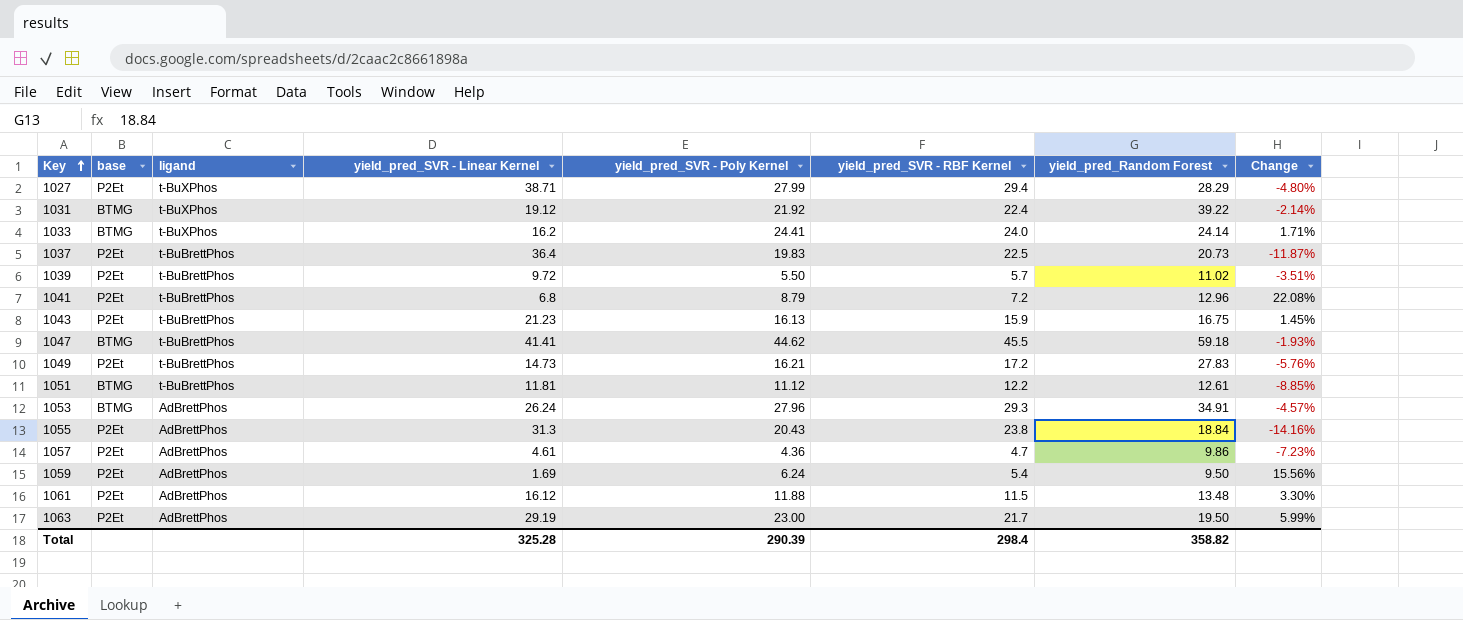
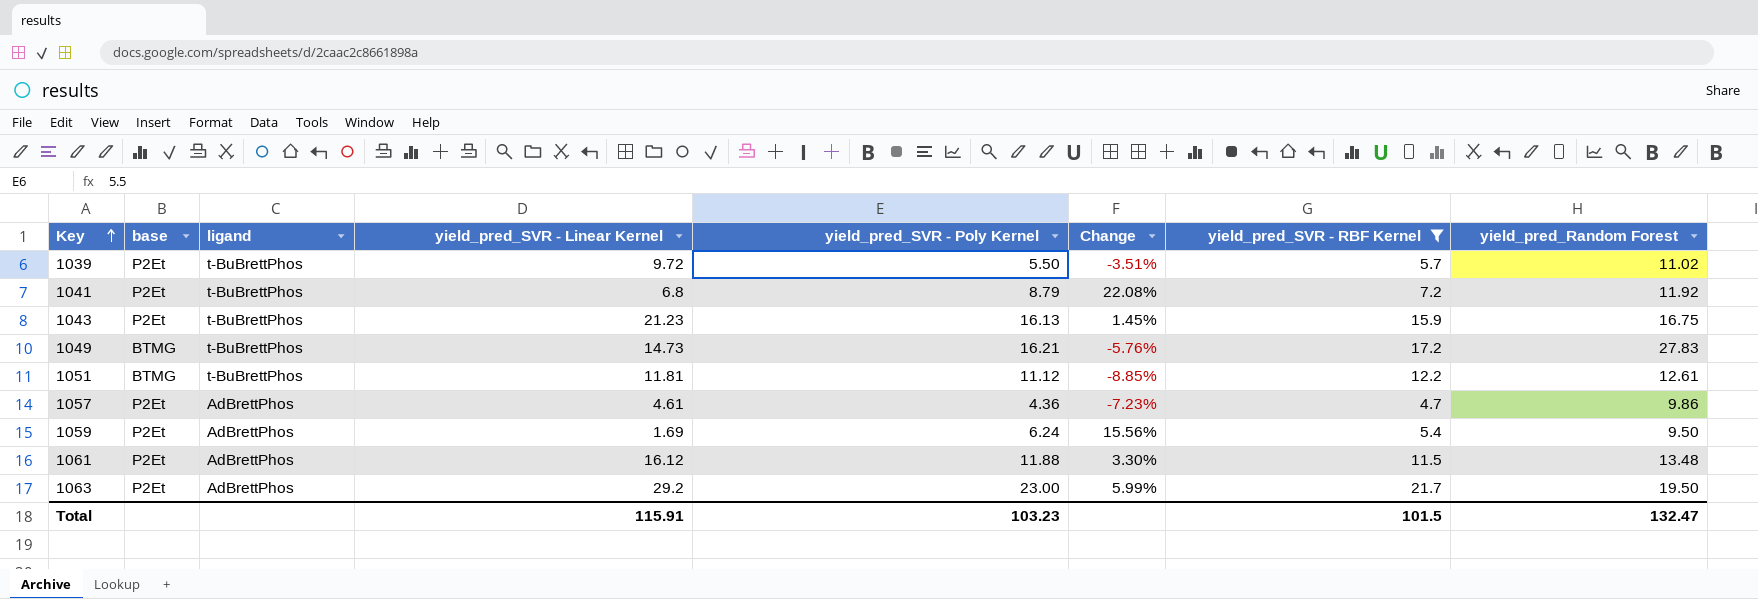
filter: none -> yield_pred_SVR - RBF Kernel <= 21.7
column Change | position: 8 -> 6
1041 | yield_pred_Random Forest: 12.96 -> 11.92
1049 | base: P2Et -> BTMG
1063 | yield_pred_SVR - Linear Kernel: 29.19 -> 29.2
Total | yield_pred_SVR - Linear Kernel: 325.28 -> 115.91
Total | yield_pred_SVR - Poly Kernel: 290.39 -> 103.23
Total | yield_pred_SVR - RBF Kernel: 298.4 -> 101.5
Total | yield_pred_Random Forest: 358.82 -> 132.47

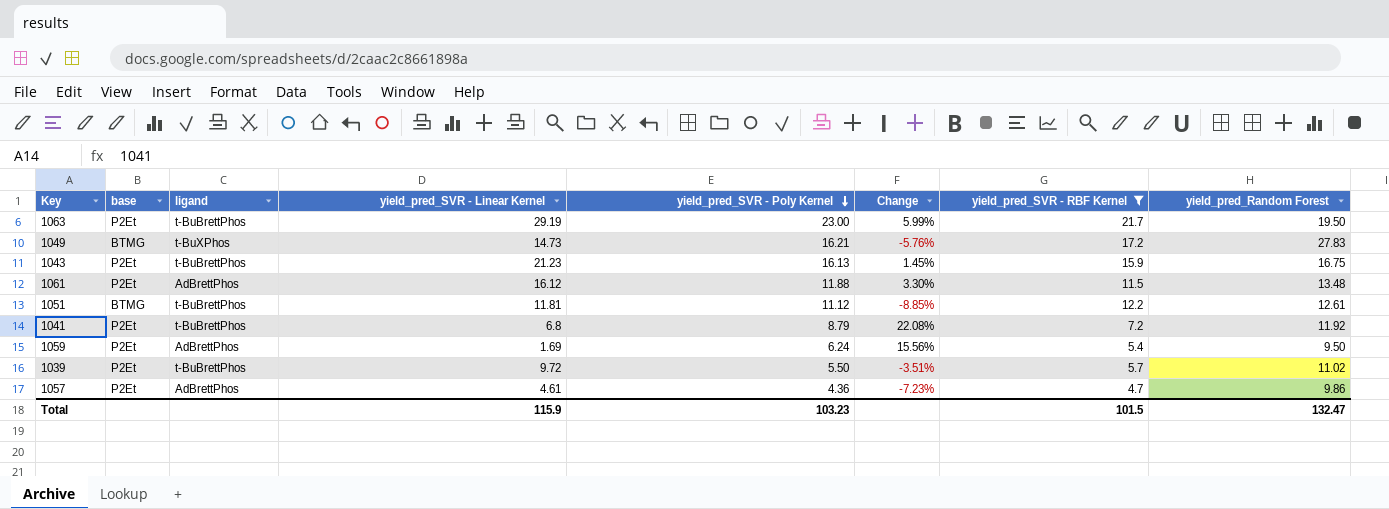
row order: Key ascending -> yield_pred_SVR - Poly Kernel descending
1063 | ligand: AdBrettPhos -> t-BuBrettPhos
1063 | yield_pred_SVR - Linear Kernel: 29.2 -> 29.19
1049 | ligand: t-BuBrettPhos -> t-BuXPhos
Total | yield_pred_SVR - Linear Kernel: 115.91 -> 115.9

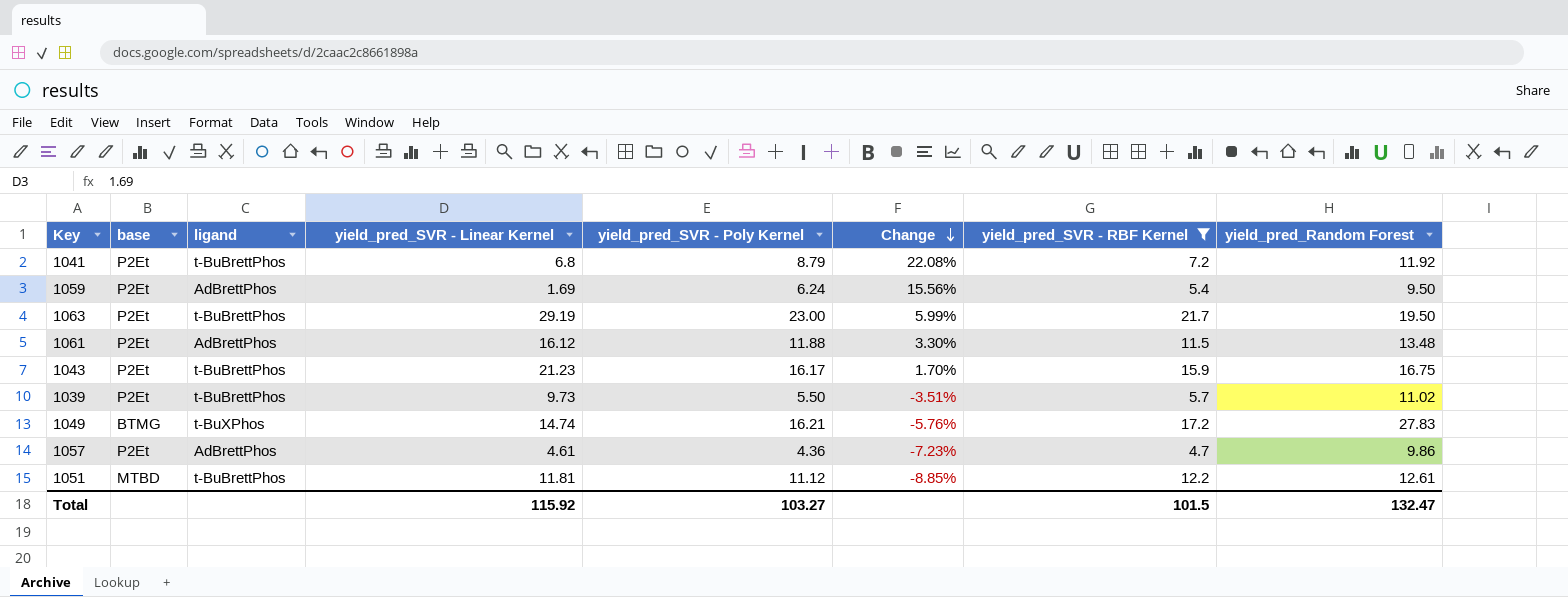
row order: yield_pred_SVR - Poly Kernel descending -> Change descending
1043 | yield_pred_SVR - Poly Kernel: 16.13 -> 16.17
1043 | Change: 1.45% -> 1.70%
1039 | yield_pred_SVR - Linear Kernel: 9.72 -> 9.73
1049 | yield_pred_SVR - Linear Kernel: 14.73 -> 14.74
1051 | base: BTMG -> MTBD
Total | yield_pred_SVR - Linear Kernel: 115.9 -> 115.92
Total | yield_pred_SVR - Poly Kernel: 103.23 -> 103.27

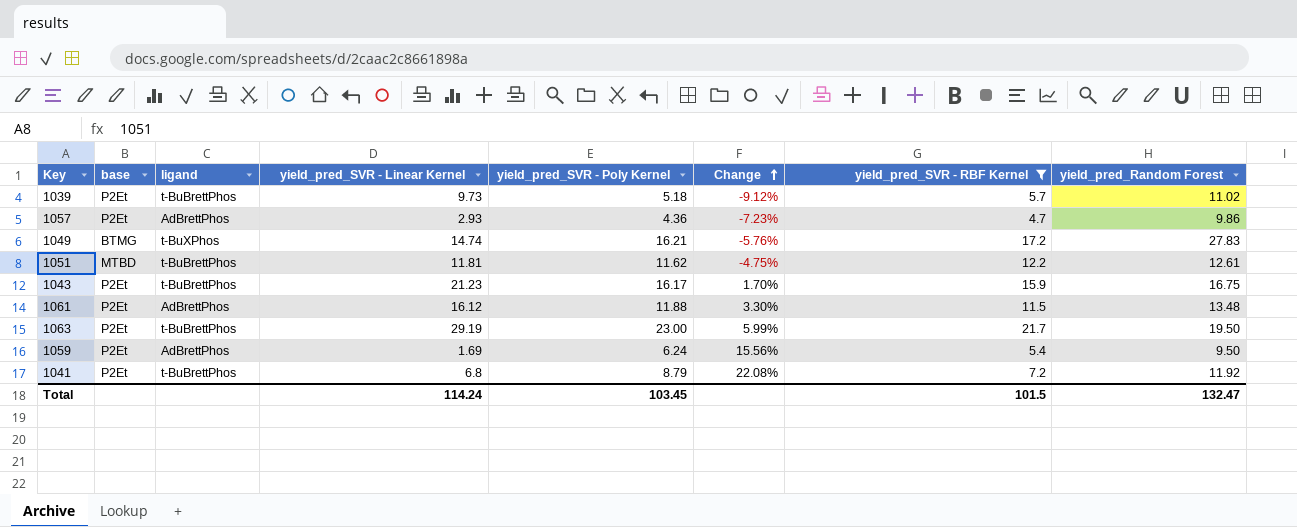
row order: Change descending -> Change ascending
1039 | yield_pred_SVR - Poly Kernel: 5.50 -> 5.18
1039 | Change: -3.51% -> -9.12%
1057 | yield_pred_SVR - Linear Kernel: 4.61 -> 2.93
1051 | yield_pred_SVR - Poly Kernel: 11.12 -> 11.62
1051 | Change: -8.85% -> -4.75%
Total | yield_pred_SVR - Linear Kernel: 115.92 -> 114.24
Total | yield_pred_SVR - Poly Kernel: 103.27 -> 103.45

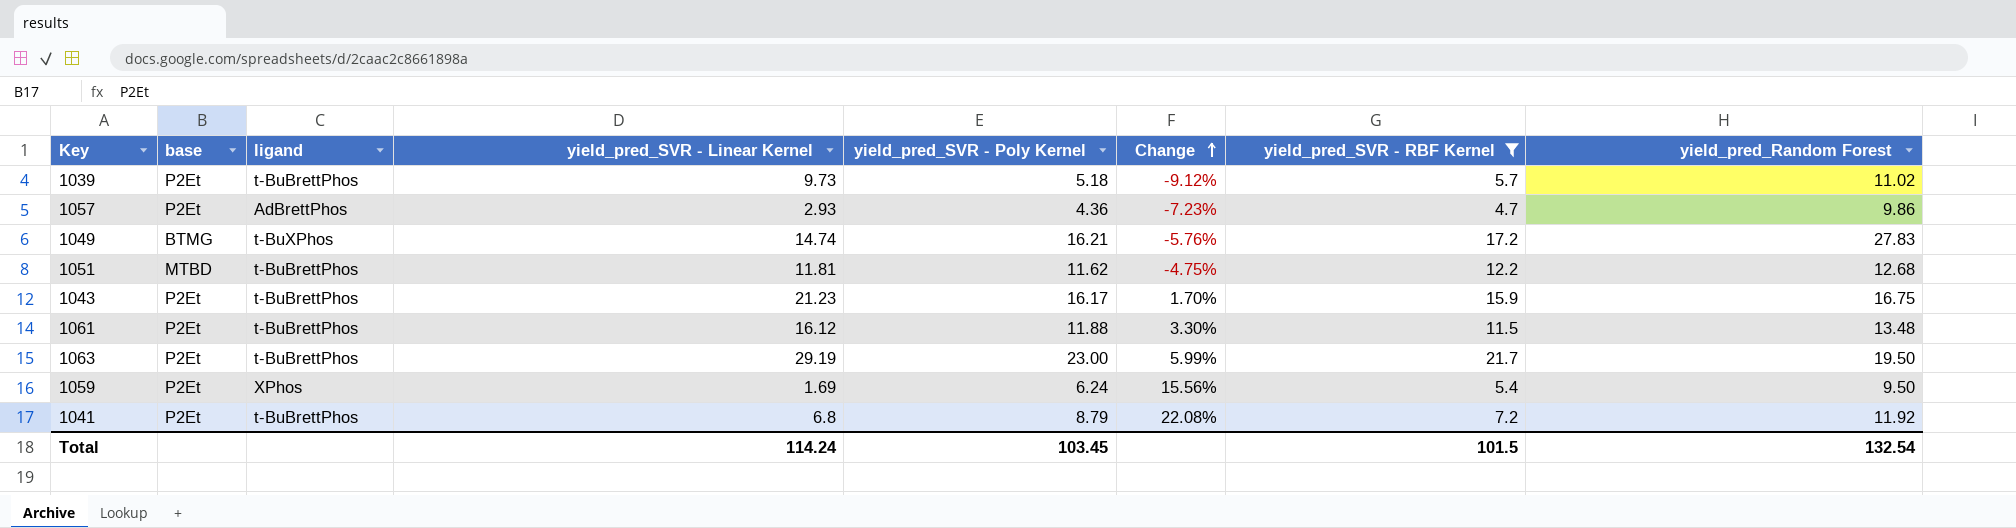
1051 | yield_pred_Random Forest: 12.61 -> 12.68
1061 | ligand: AdBrettPhos -> t-BuBrettPhos
1059 | ligand: AdBrettPhos -> XPhos
Total | yield_pred_Random Forest: 132.47 -> 132.54

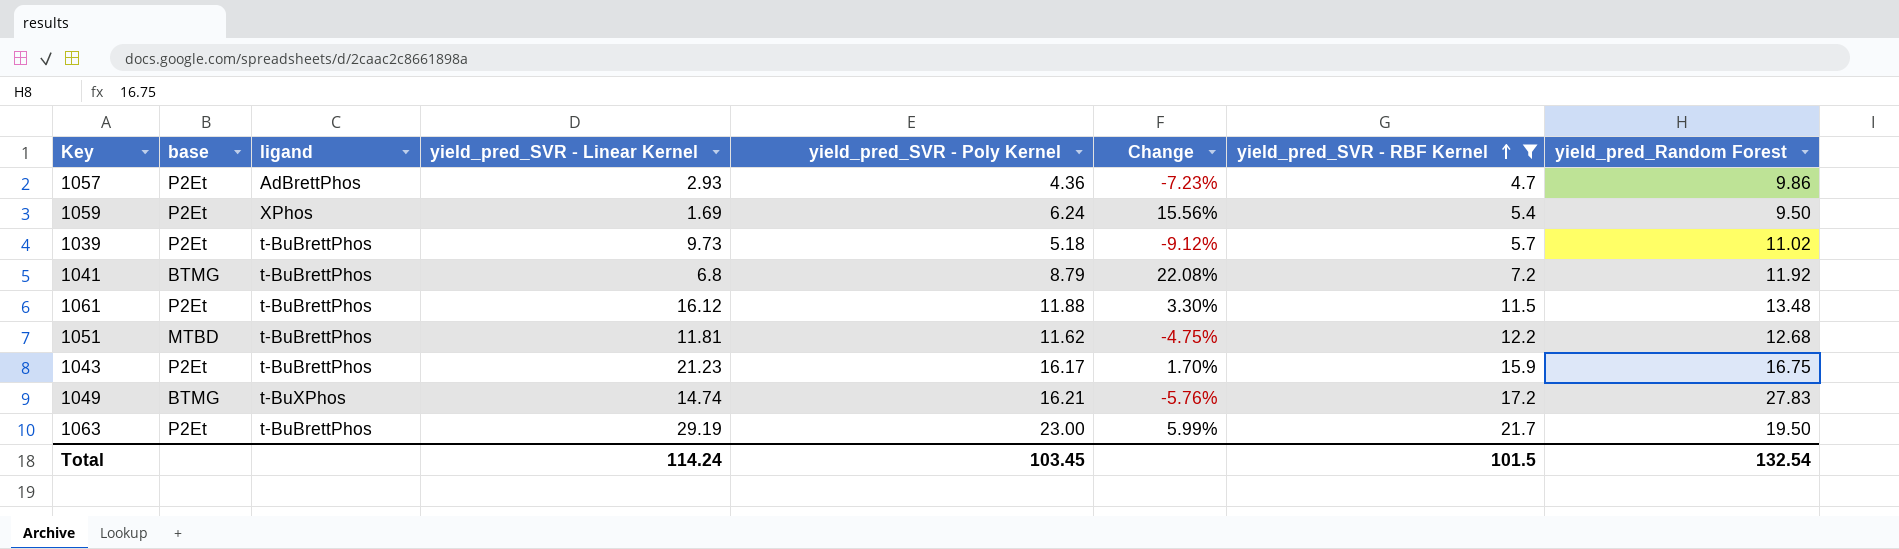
row order: Change ascending -> yield_pred_SVR - RBF Kernel ascending
1041 | base: P2Et -> BTMG

